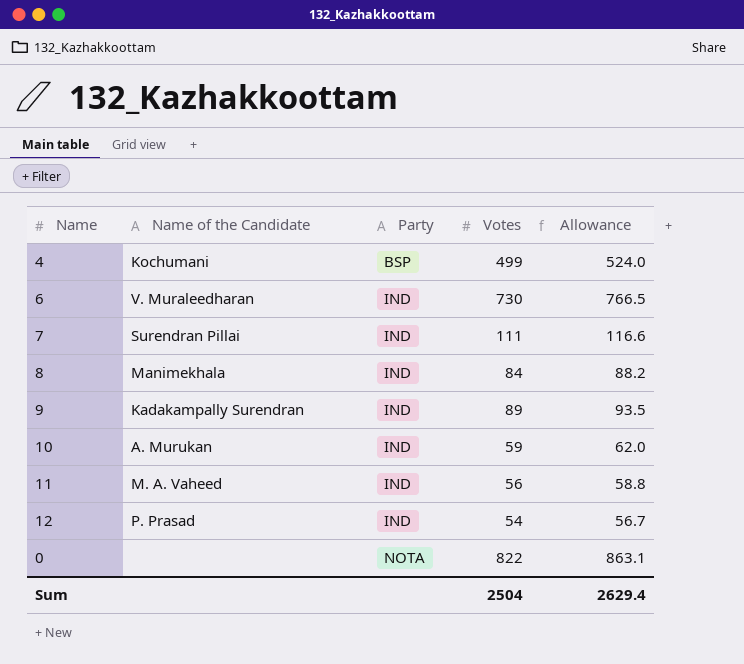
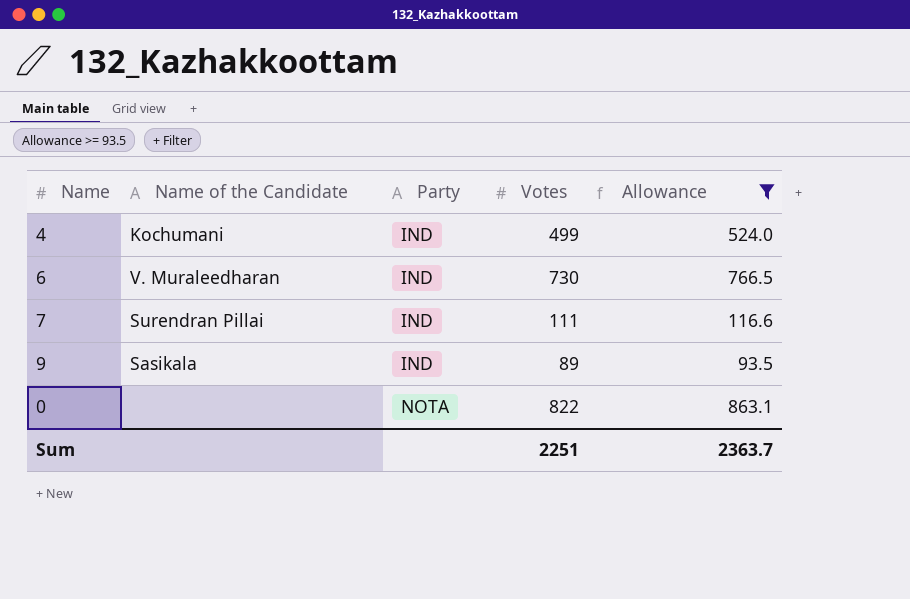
filter: none -> Allowance >= 93.5
4 | Party: BSP -> IND
9 | Name of the Candidate: Kadakampally Surendran -> Sasikala
Sum | Votes: 2504 -> 2251
Sum | Allowance: 2629.4 -> 2363.7

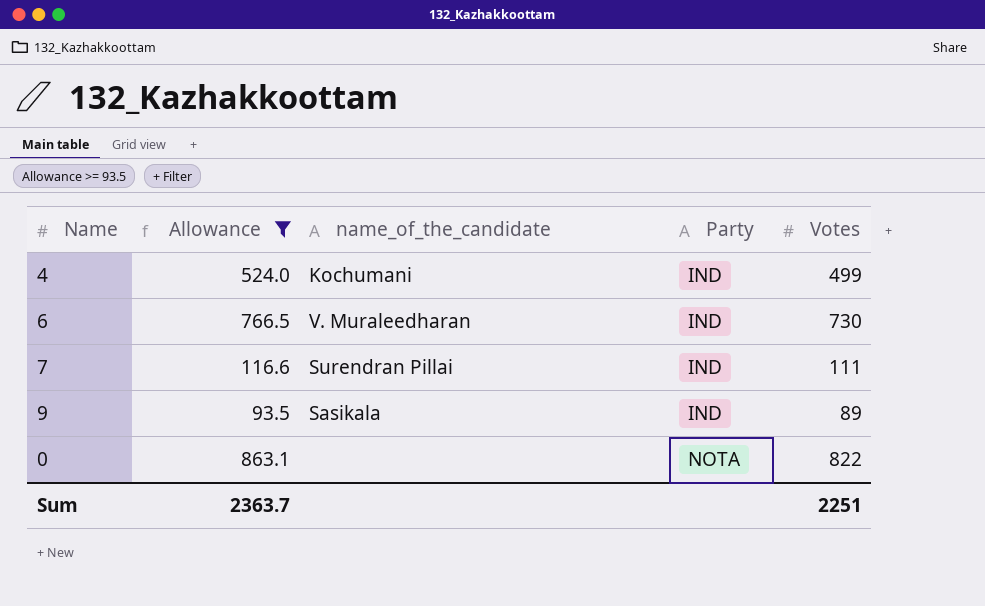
column Allowance | position: 5 -> 2
column name: Name of the Candidate -> name_of_the_candidate

